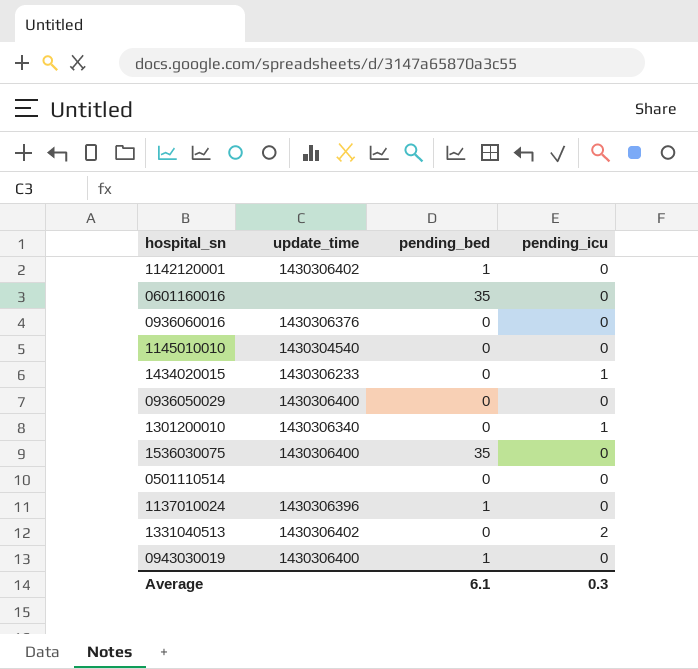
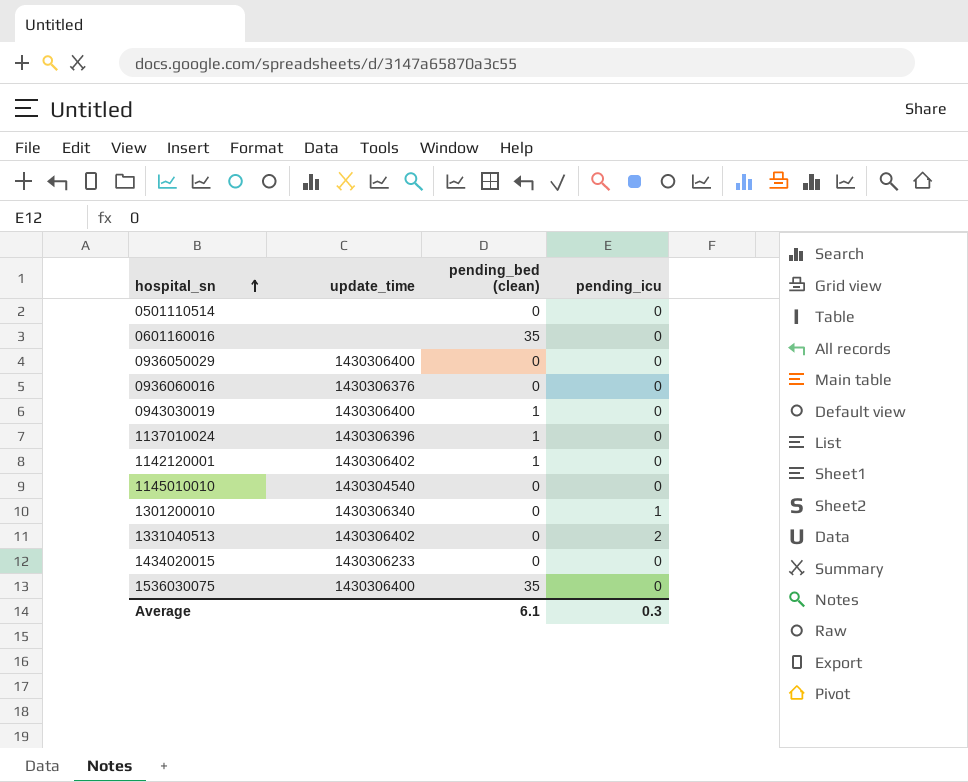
row order: none -> hospital_sn ascending
column name: pending_bed -> pending_bed (clean)
1434020015 | pending_icu: 1 -> 0

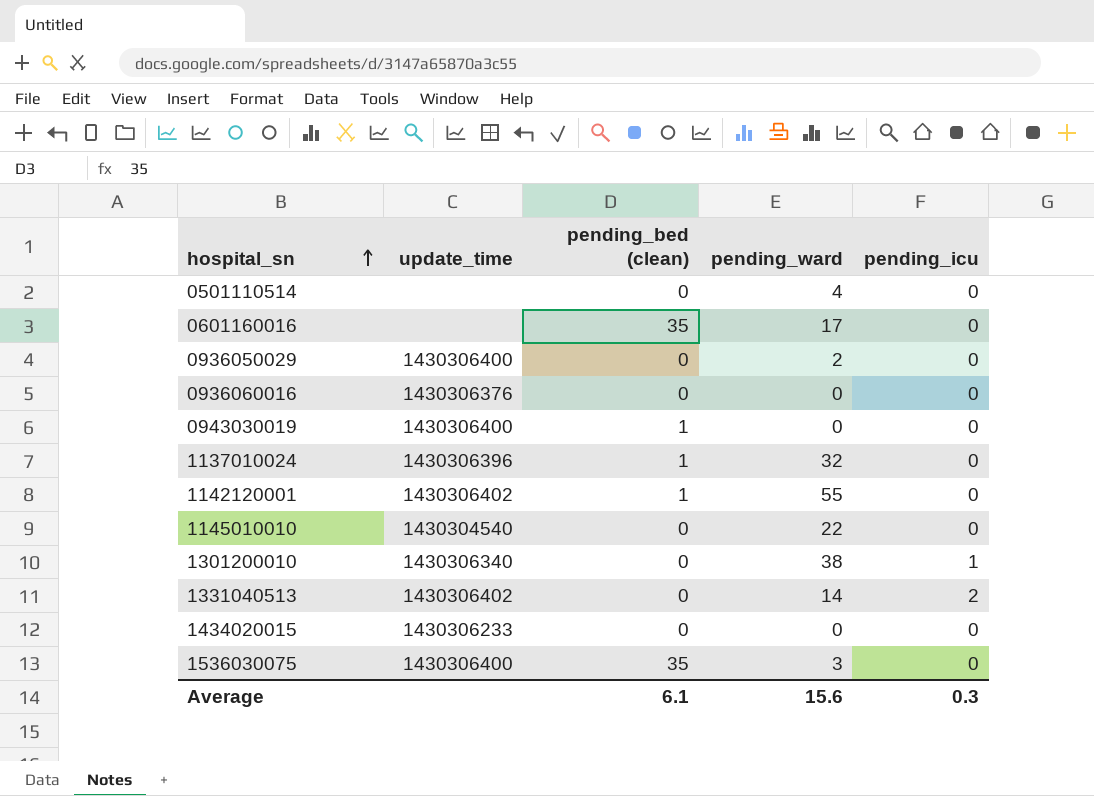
column pending_ward | position: none -> 4

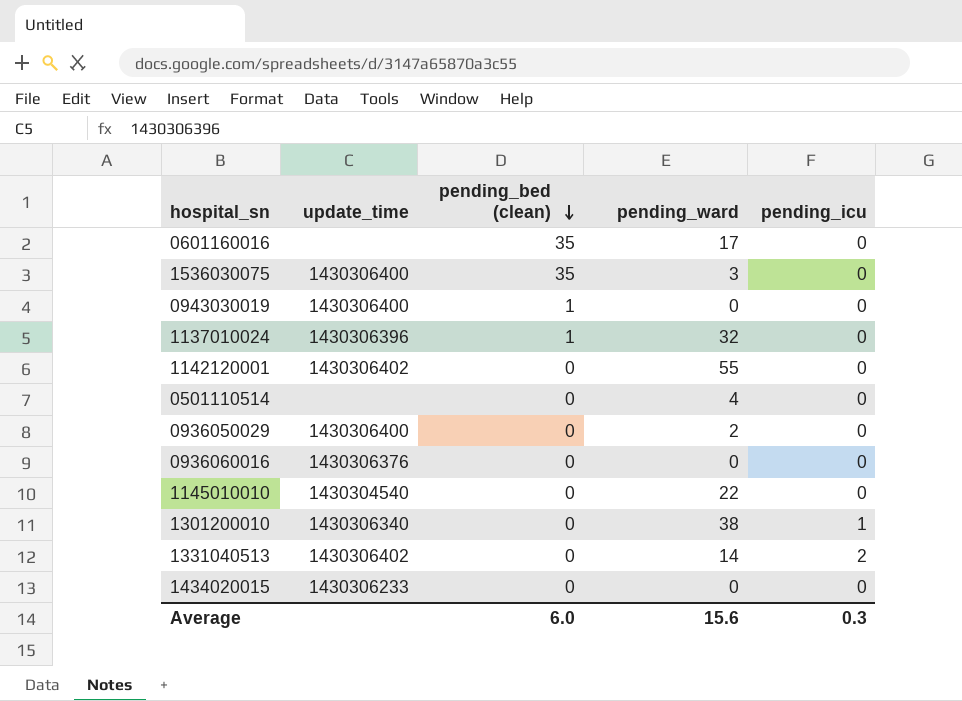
row order: hospital_sn ascending -> pending_bed (clean) descending
1142120001 | pending_bed (clean): 1 -> 0
Average | pending_bed (clean): 6.1 -> 6.0

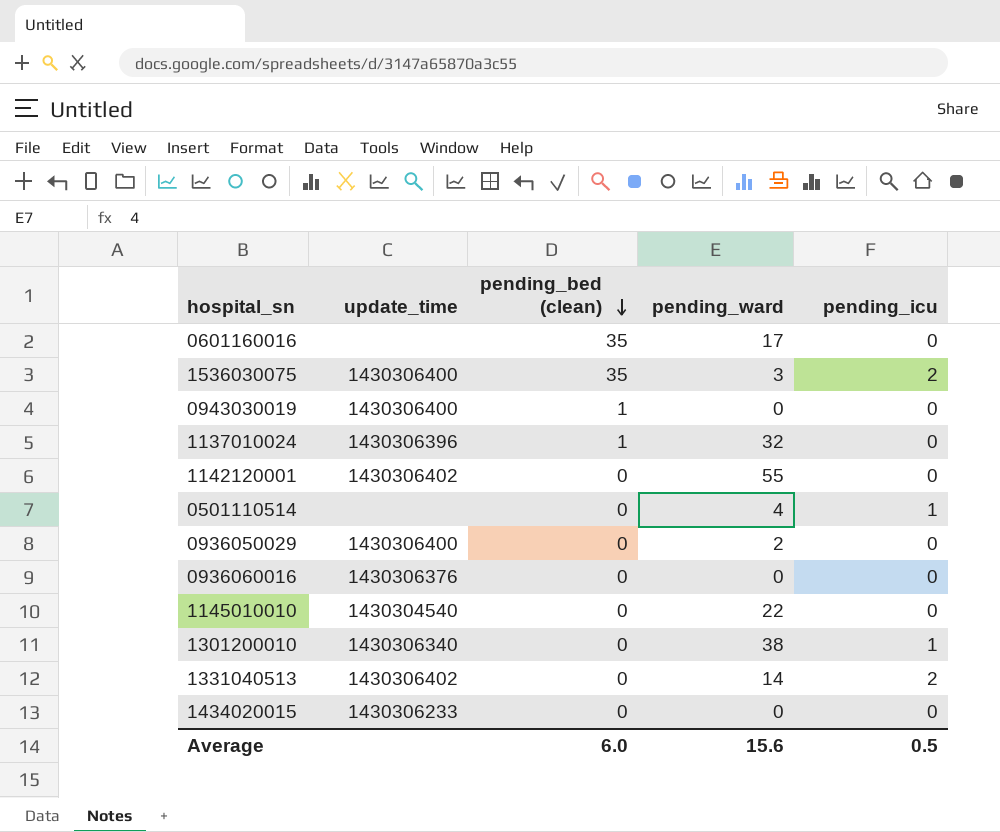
1536030075 | pending_icu: 0 -> 2
0501110514 | pending_icu: 0 -> 1
Average | pending_icu: 0.3 -> 0.5

